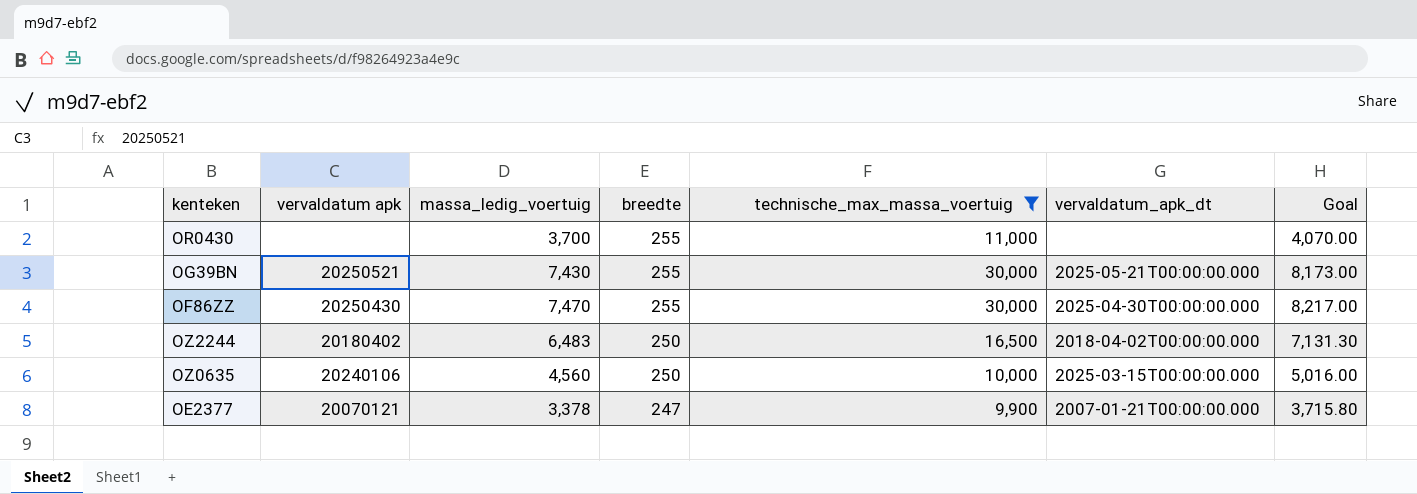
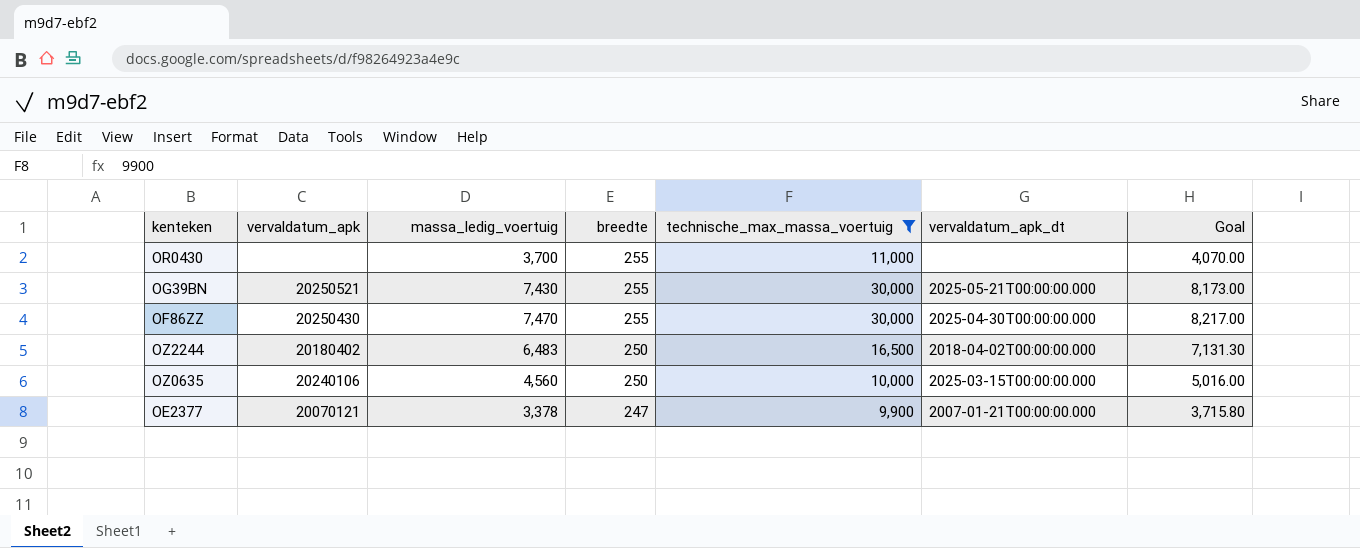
column name: vervaldatum apk -> vervaldatum_apk

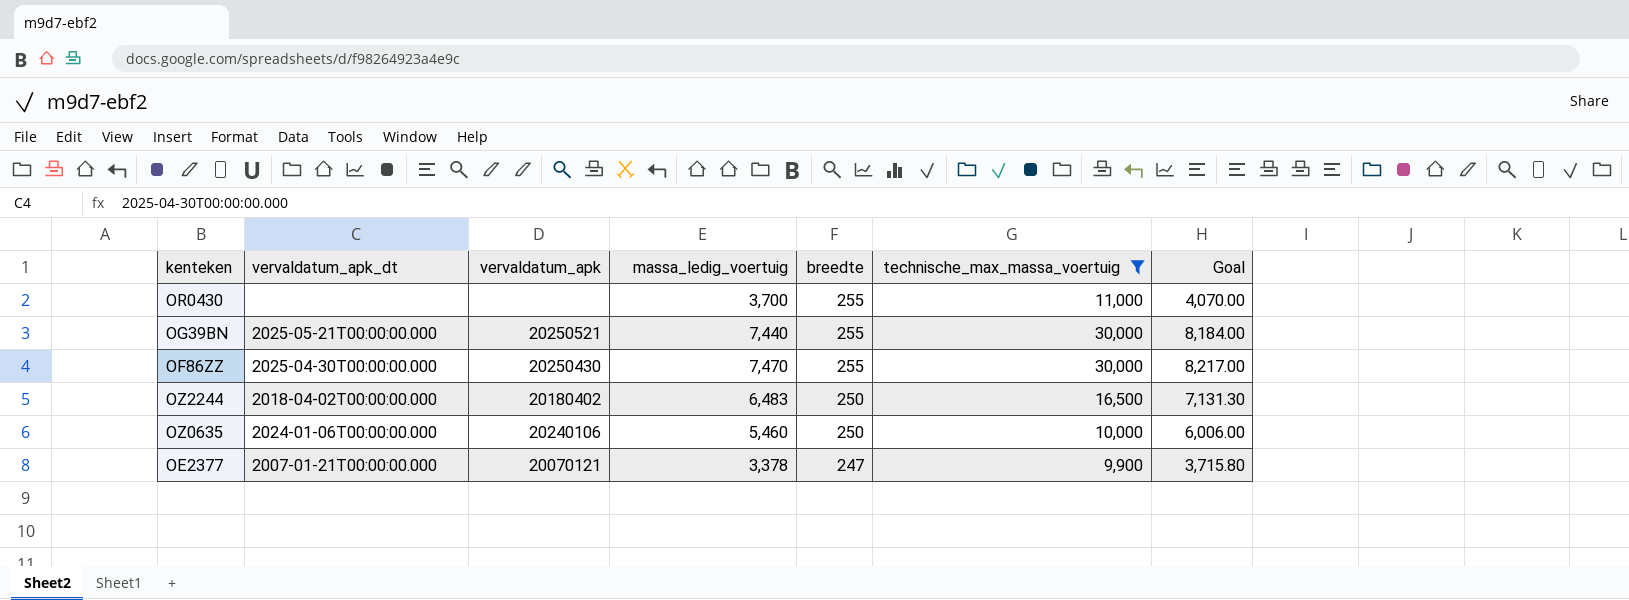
column vervaldatum_apk_dt | position: 6 -> 2
OG39BN | massa_ledig_voertuig: 7,430 -> 7,440
OG39BN | Goal: 8,173.00 -> 8,184.00
OZ0635 | vervaldatum_apk_dt: 2025-03-15T00:00:00.000 -> 2024-01-06T00:00:00.000
OZ0635 | massa_ledig_voertuig: 4,560 -> 5,460
OZ0635 | Goal: 5,016.00 -> 6,006.00

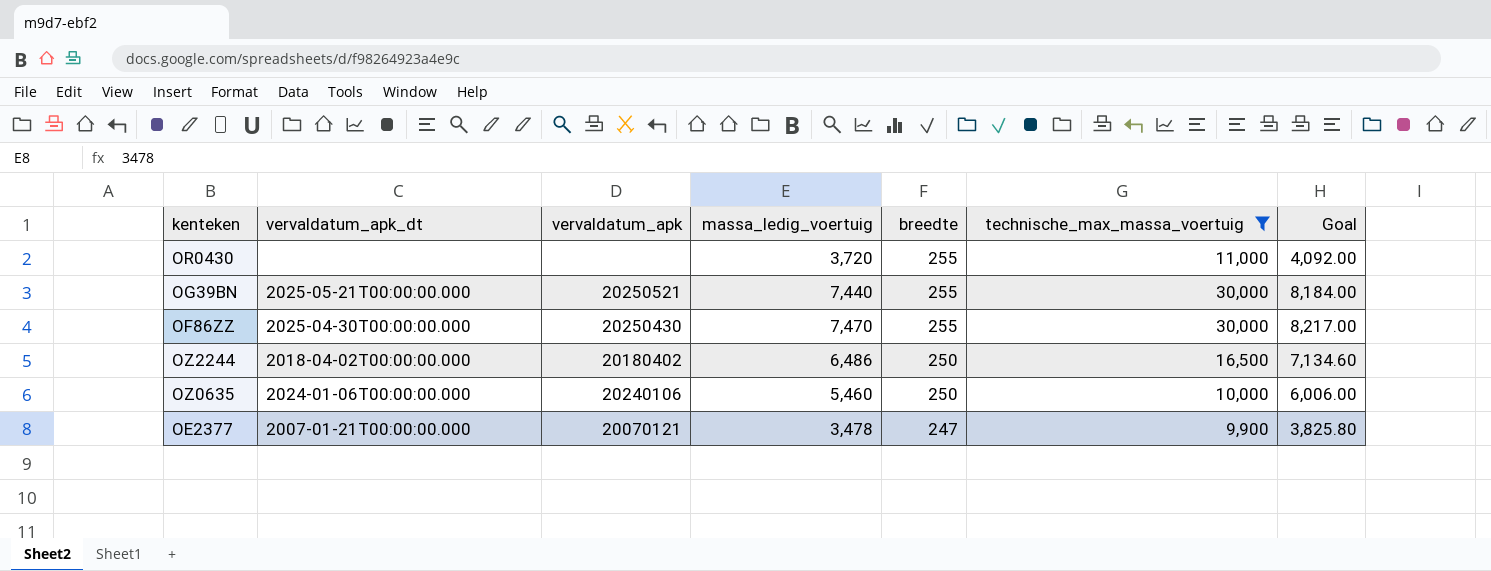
OR0430 | massa_ledig_voertuig: 3,700 -> 3,720
OR0430 | Goal: 4,070.00 -> 4,092.00
OZ2244 | massa_ledig_voertuig: 6,483 -> 6,486
OZ2244 | Goal: 7,131.30 -> 7,134.60
OE2377 | massa_ledig_voertuig: 3,378 -> 3,478
OE2377 | Goal: 3,715.80 -> 3,825.80

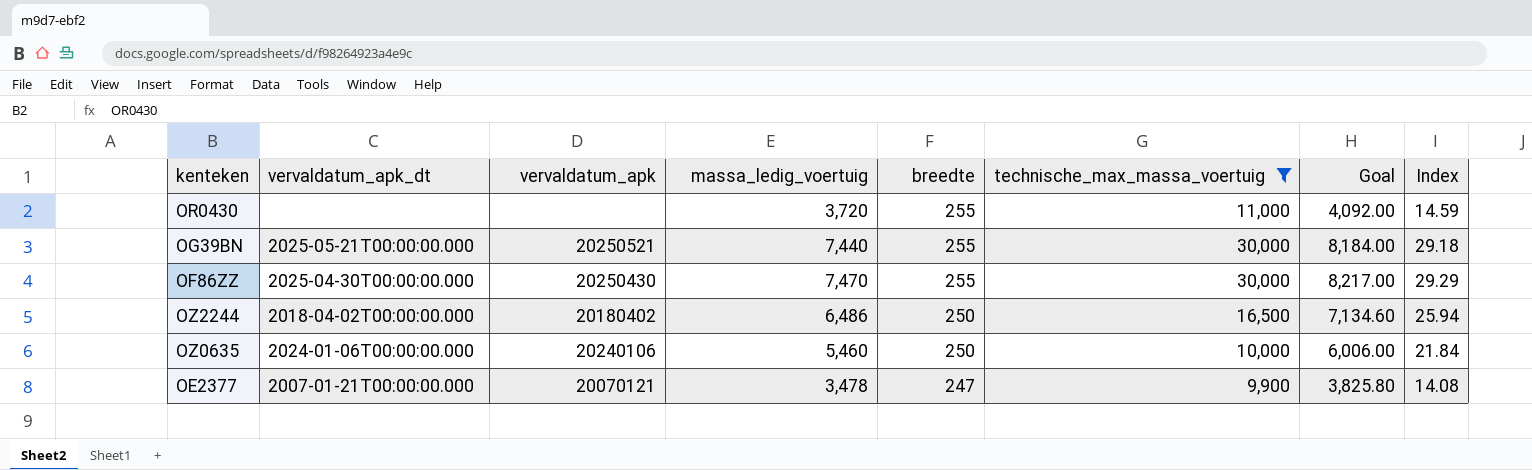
column Index | formula: none -> [massa_ledig_voertuig] / [breedte]

